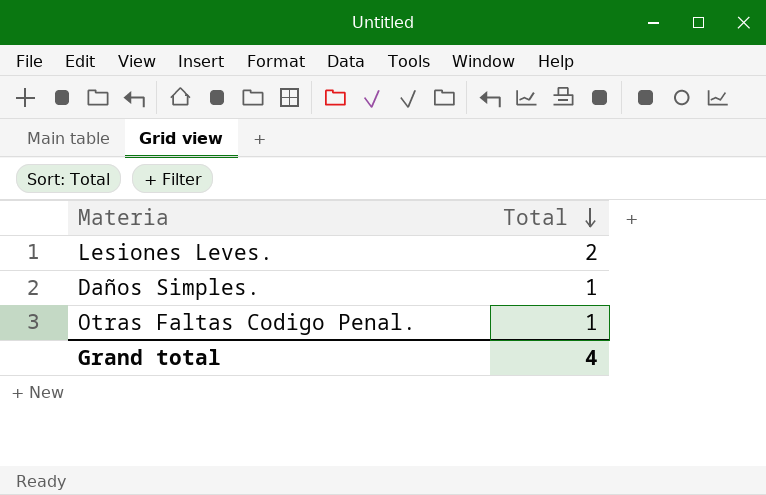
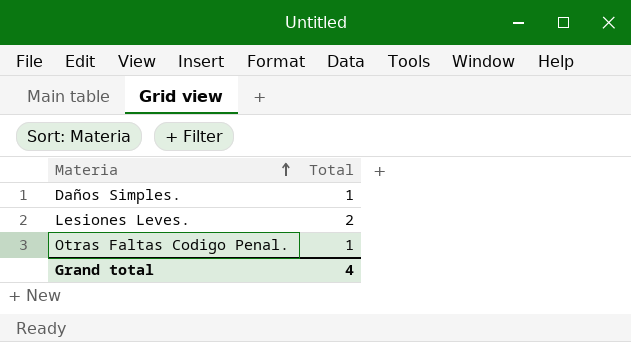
row order: Total descending -> Materia ascending

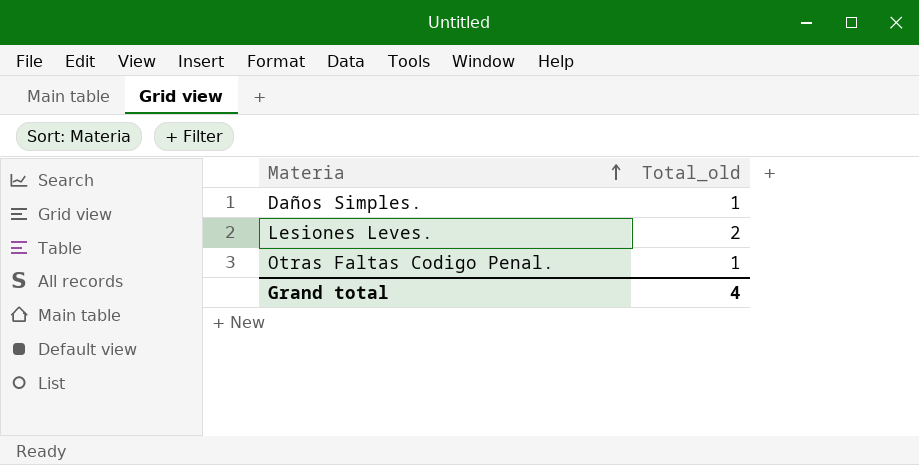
column name: Total -> Total_old

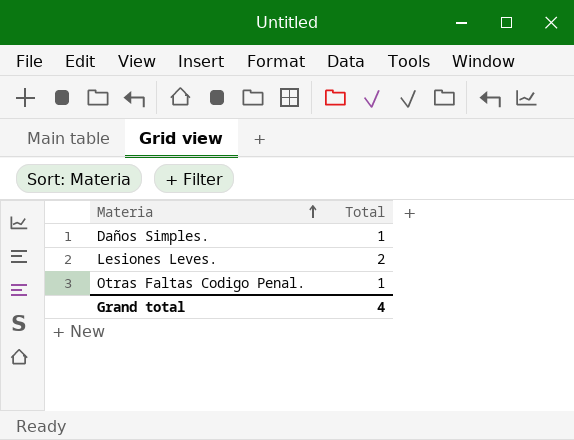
column name: Total_old -> Total

